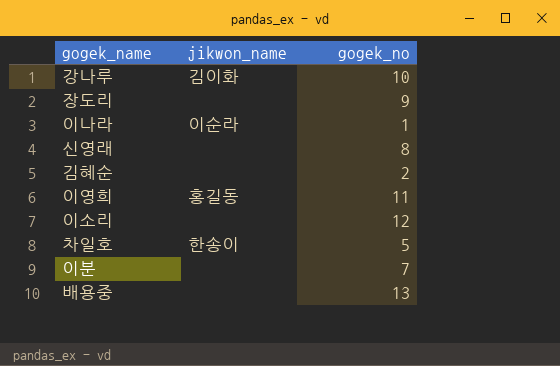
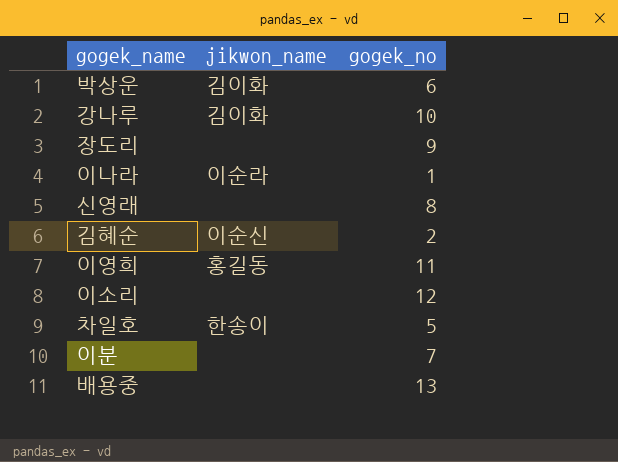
row 박상운: none -> 김이화 | 6
김혜순 | jikwon_name: none -> 이순신

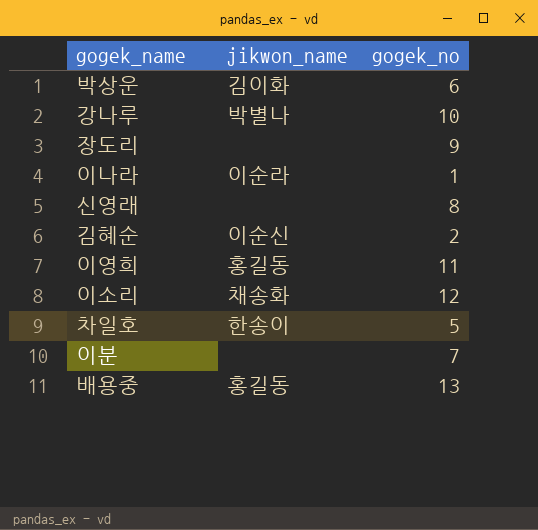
강나루 | jikwon_name: 김이화 -> 박별나
이소리 | jikwon_name: none -> 채송화
배용중 | jikwon_name: none -> 홍길동

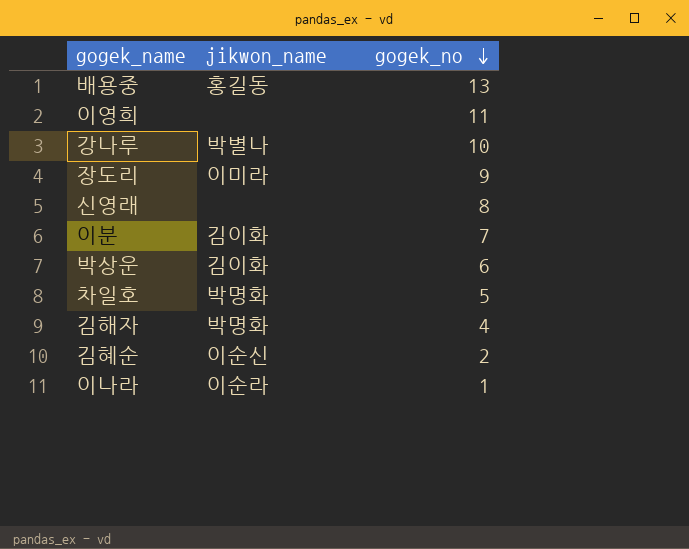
row order: none -> gogek_no descending
row 이소리: 채송화 | 12 -> none
이영희 | jikwon_name: 홍길동 -> none
장도리 | jikwon_name: none -> 이미라
이분 | jikwon_name: none -> 김이화
차일호 | jikwon_name: 한송이 -> 박명화
row 김해자: none -> 박명화 | 4

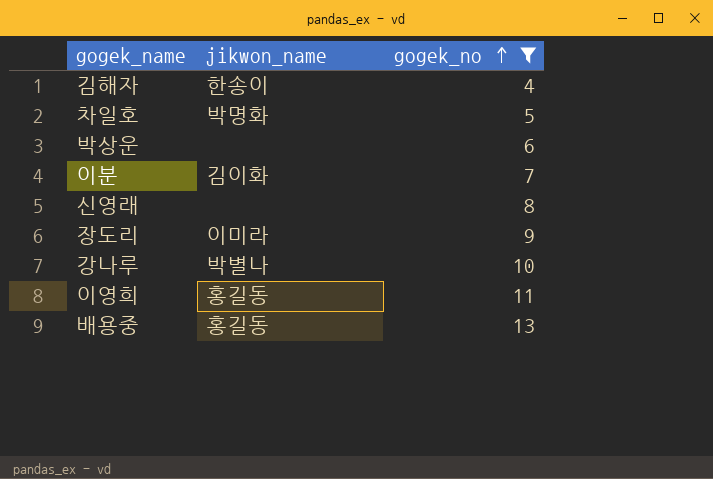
filter: none -> gogek_no >= 4
row order: gogek_no descending -> gogek_no ascending
김해자 | jikwon_name: 박명화 -> 한송이
박상운 | jikwon_name: 김이화 -> none
이영희 | jikwon_name: none -> 홍길동

